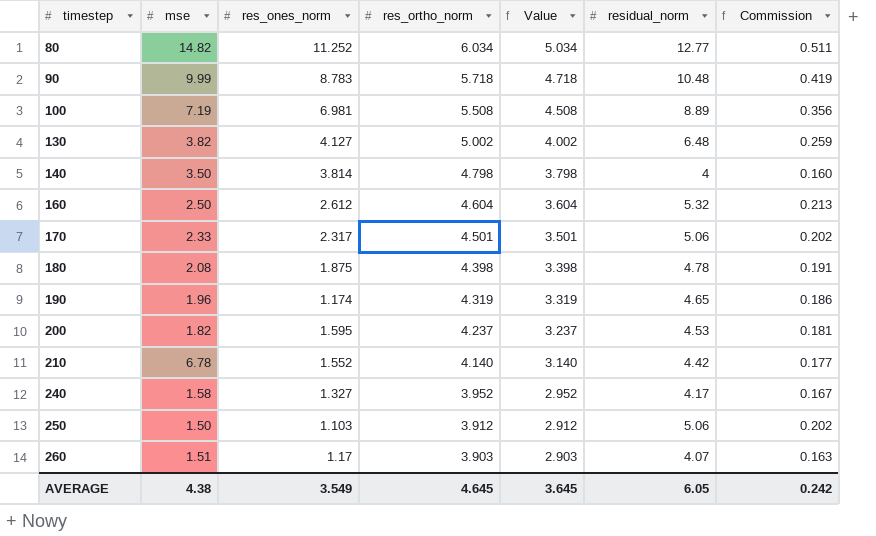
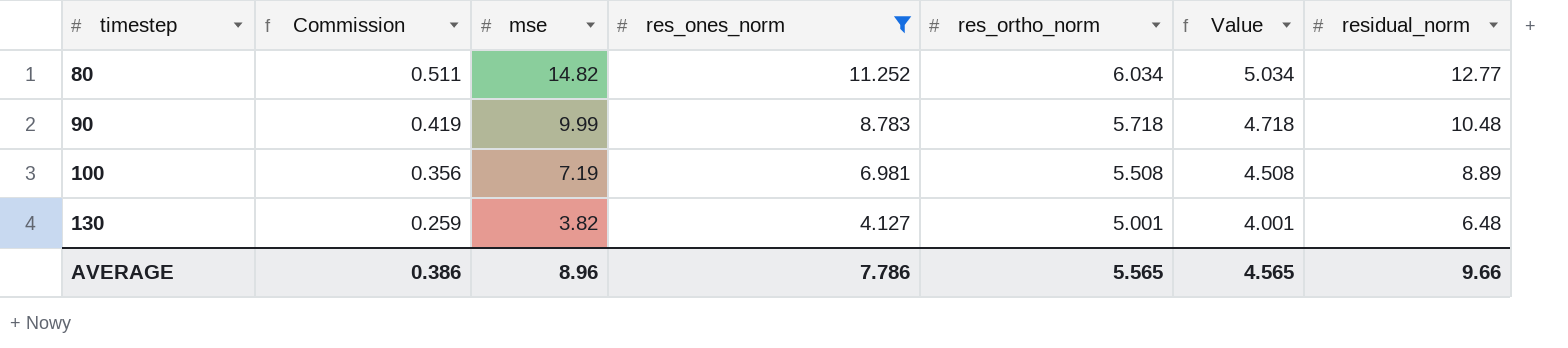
filter: none -> res_ones_norm >= 4.127
column Commission | position: 7 -> 2
130 | res_ortho_norm: 5.002 -> 5.001
130 | Value: 4.002 -> 4.001
AVERAGE | Commission: 0.242 -> 0.386
AVERAGE | mse: 4.38 -> 8.96
AVERAGE | res_ones_norm: 3.549 -> 7.786
AVERAGE | res_ortho_norm: 4.645 -> 5.565
AVERAGE | Value: 3.645 -> 4.565
AVERAGE | residual_norm: 6.05 -> 9.66

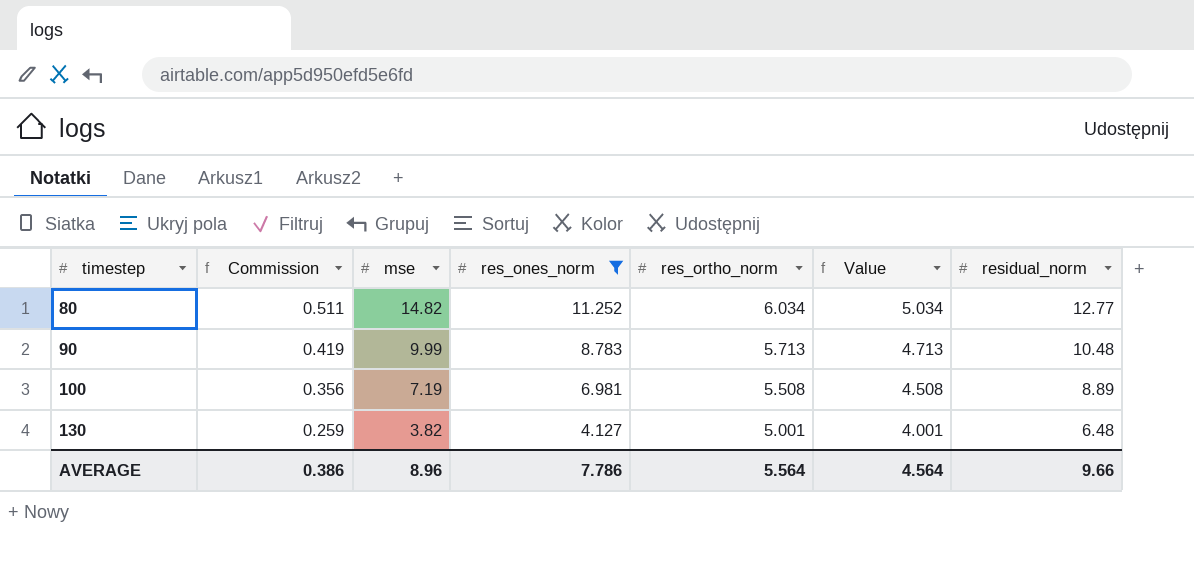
90 | res_ortho_norm: 5.718 -> 5.713
90 | Value: 4.718 -> 4.713
AVERAGE | res_ortho_norm: 5.565 -> 5.564
AVERAGE | Value: 4.565 -> 4.564

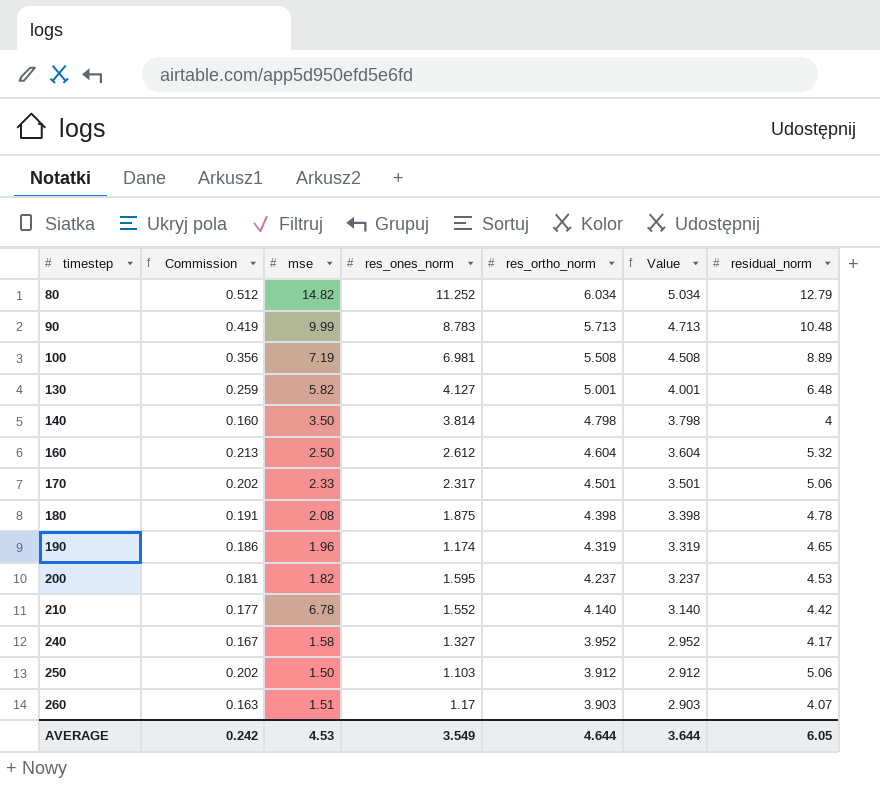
filter: res_ones_norm >= 4.127 -> none
80 | Commission: 0.511 -> 0.512
80 | residual_norm: 12.77 -> 12.79
130 | mse: 3.82 -> 5.82
AVERAGE | Commission: 0.386 -> 0.242
AVERAGE | mse: 8.96 -> 4.53
AVERAGE | res_ones_norm: 7.786 -> 3.549
AVERAGE | res_ortho_norm: 5.564 -> 4.644
AVERAGE | Value: 4.564 -> 3.644
AVERAGE | residual_norm: 9.66 -> 6.05

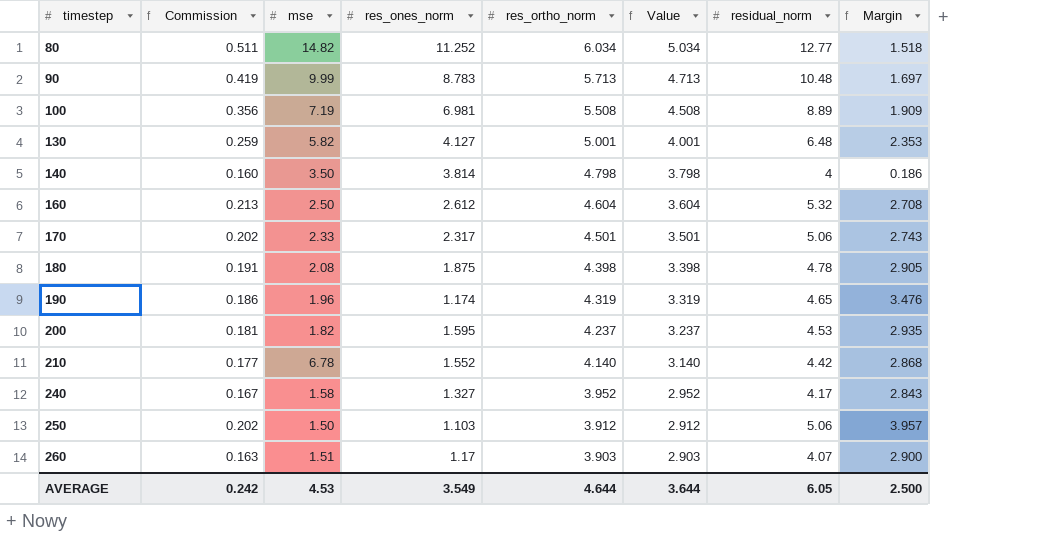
column Margin | formula: none -> [residual_norm] - [res_ones_norm]
80 | Commission: 0.512 -> 0.511
80 | residual_norm: 12.79 -> 12.77

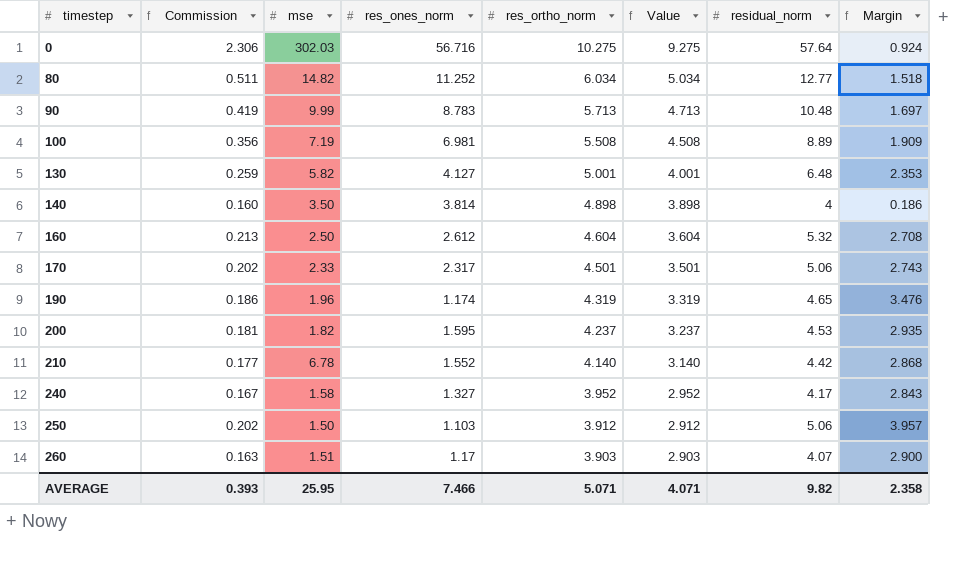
row 180: 0.191 | 2.08 | 1.875 | 4.398 | 3.398 | 4.78 | 2.905 -> none
row 0: none -> 2.306 | 302.03 | 56.716 | 10.275 | 9.275 | 57.64 | 0.924
140 | res_ortho_norm: 4.798 -> 4.898
140 | Value: 3.798 -> 3.898
AVERAGE | Commission: 0.242 -> 0.393
AVERAGE | mse: 4.53 -> 25.95
AVERAGE | res_ones_norm: 3.549 -> 7.466
AVERAGE | res_ortho_norm: 4.644 -> 5.071
AVERAGE | Value: 3.644 -> 4.071
AVERAGE | residual_norm: 6.05 -> 9.82
AVERAGE | Margin: 2.500 -> 2.358

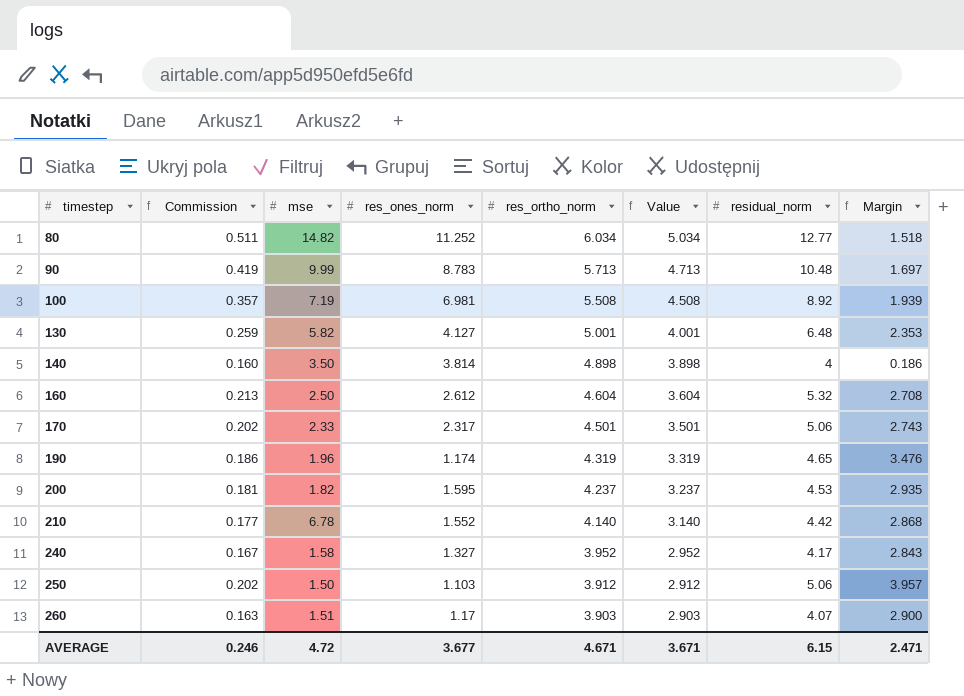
row 0: 2.306 | 302.03 | 56.716 | 10.275 | 9.275 | 57.64 | 0.924 -> none
100 | Commission: 0.356 -> 0.357
100 | residual_norm: 8.89 -> 8.92
100 | Margin: 1.909 -> 1.939
AVERAGE | Commission: 0.393 -> 0.246
AVERAGE | mse: 25.95 -> 4.72
AVERAGE | res_ones_norm: 7.466 -> 3.677
AVERAGE | res_ortho_norm: 5.071 -> 4.671
AVERAGE | Value: 4.071 -> 3.671
AVERAGE | residual_norm: 9.82 -> 6.15
AVERAGE | Margin: 2.358 -> 2.471

